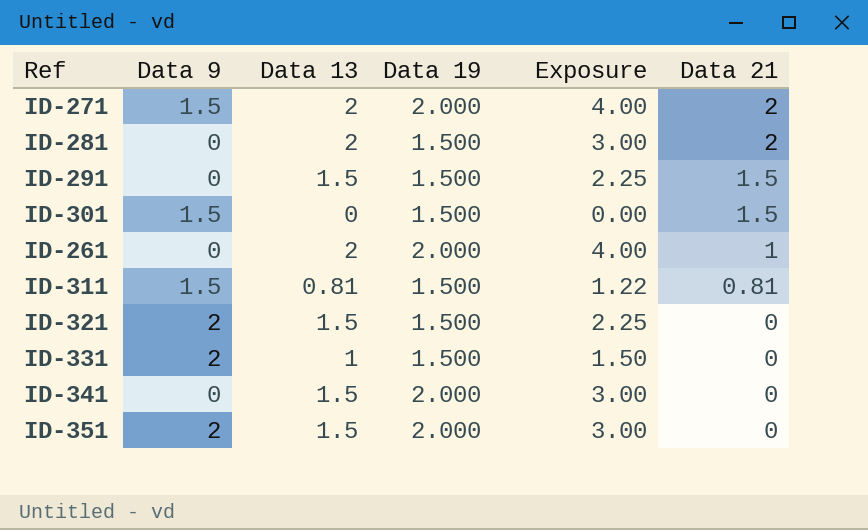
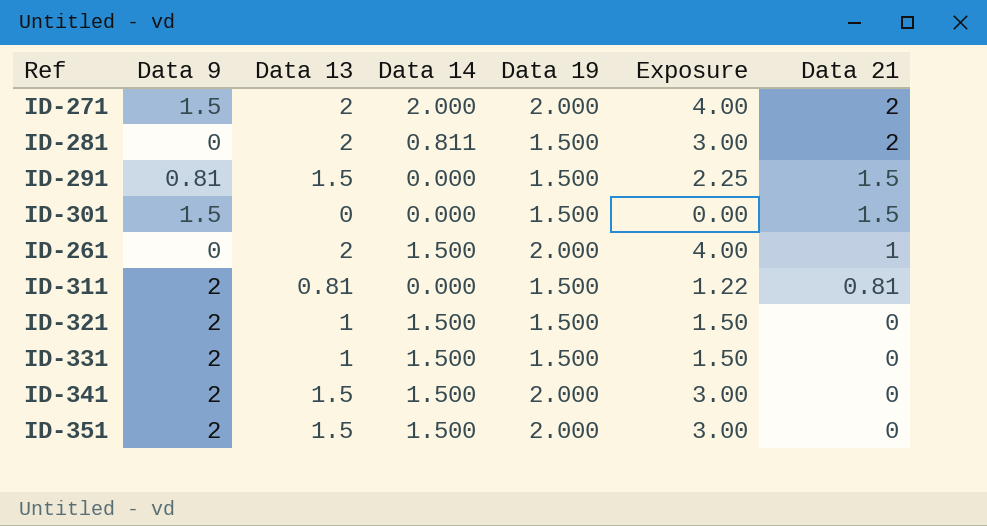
column Data 14 | position: none -> 4
ID-291 | Data 9: 0 -> 0.81
ID-311 | Data 9: 1.5 -> 2
ID-321 | Data 13: 1.5 -> 1
ID-321 | Exposure: 2.25 -> 1.50
ID-341 | Data 9: 0 -> 2

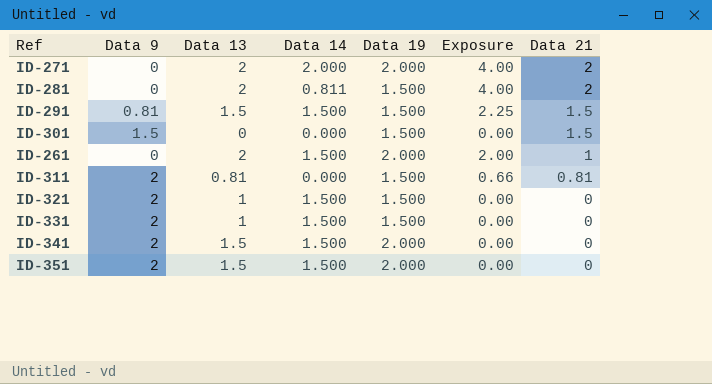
column Exposure | formula: [Data 13] * [Data 19] -> [Data 13] * [Data 21]
ID-271 | Data 9: 1.5 -> 0
ID-291 | Data 14: 0.000 -> 1.500

